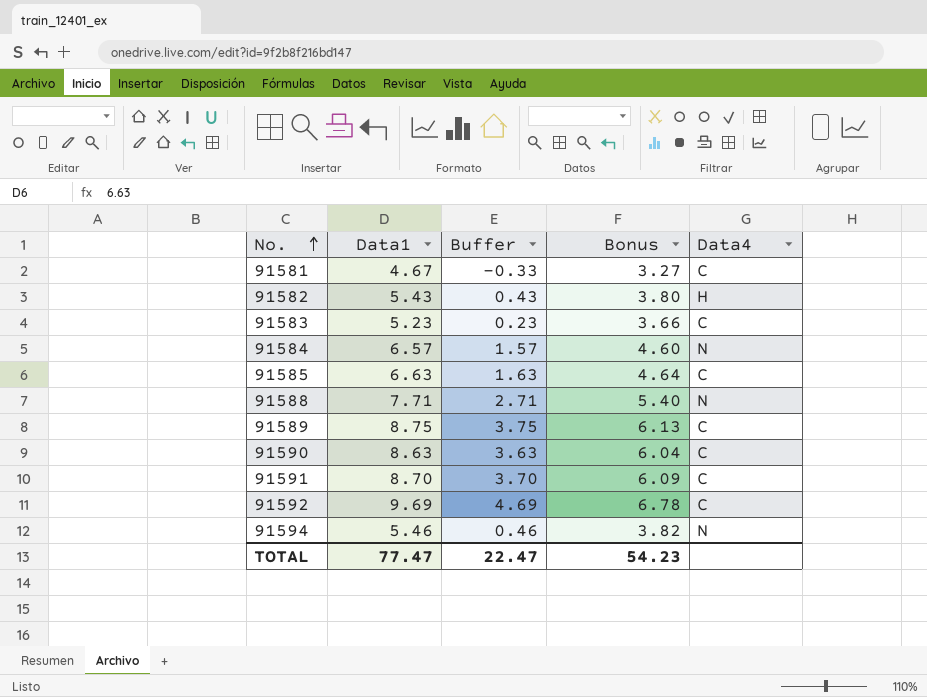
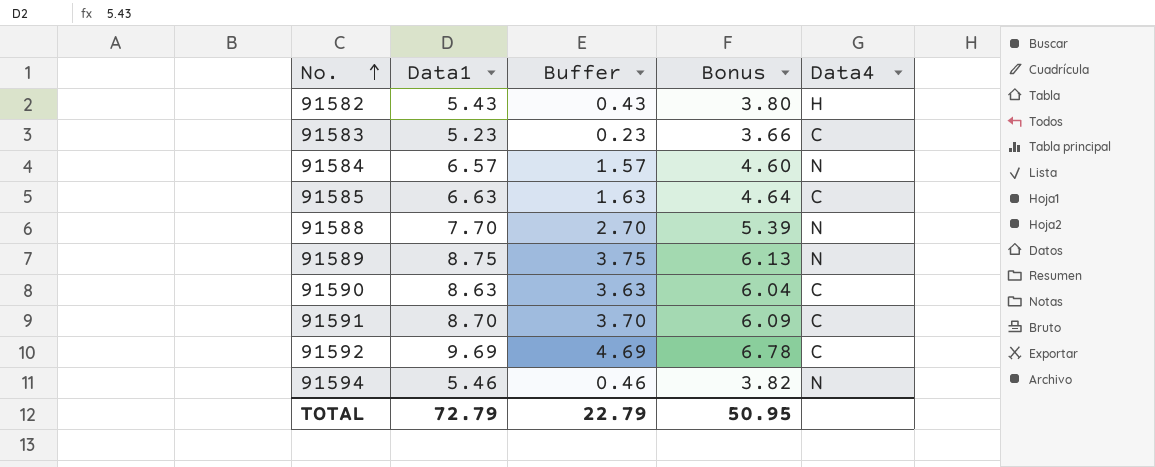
row 91581: 4.67 | -0.33 | 3.27 | C -> none
91588 | Data1: 7.71 -> 7.70
91588 | Buffer: 2.71 -> 2.70
91588 | Bonus: 5.40 -> 5.39
91589 | Data4: C -> N
TOTAL | Data1: 77.47 -> 72.79
TOTAL | Buffer: 22.47 -> 22.79
TOTAL | Bonus: 54.23 -> 50.95

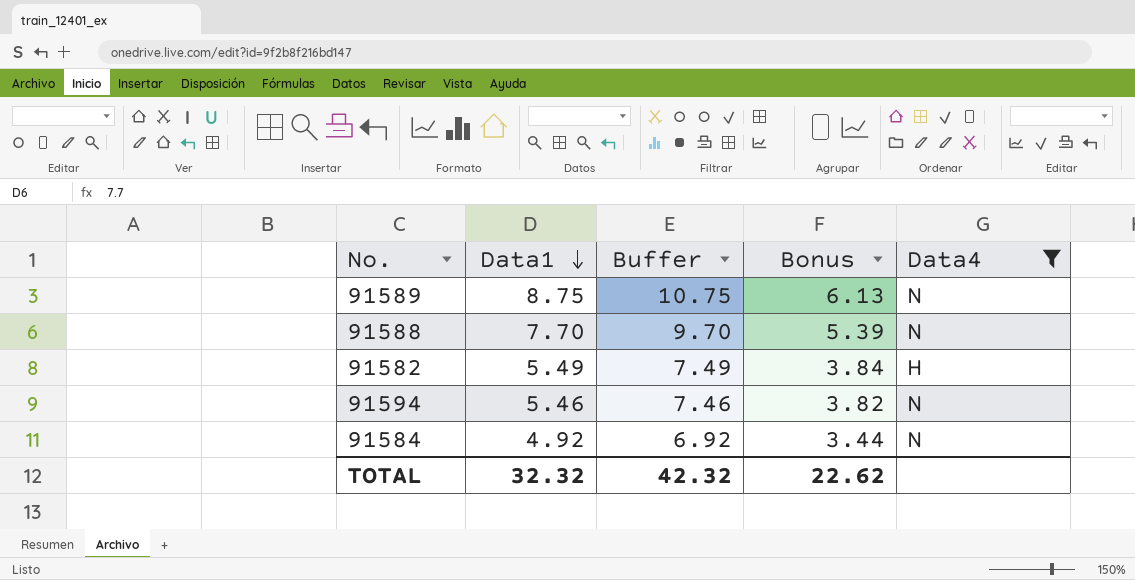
filter: none -> Data4 != C
row order: No. ascending -> Data1 descending
column Buffer | formula: [Data1] - 5 -> [Data1] + 2
91582 | Data1: 5.43 -> 5.49
91582 | Bonus: 3.80 -> 3.84
91584 | Data1: 6.57 -> 4.92
91584 | Bonus: 4.60 -> 3.44
TOTAL | Data1: 72.79 -> 32.32
TOTAL | Buffer: 22.79 -> 42.32
TOTAL | Bonus: 50.95 -> 22.62

